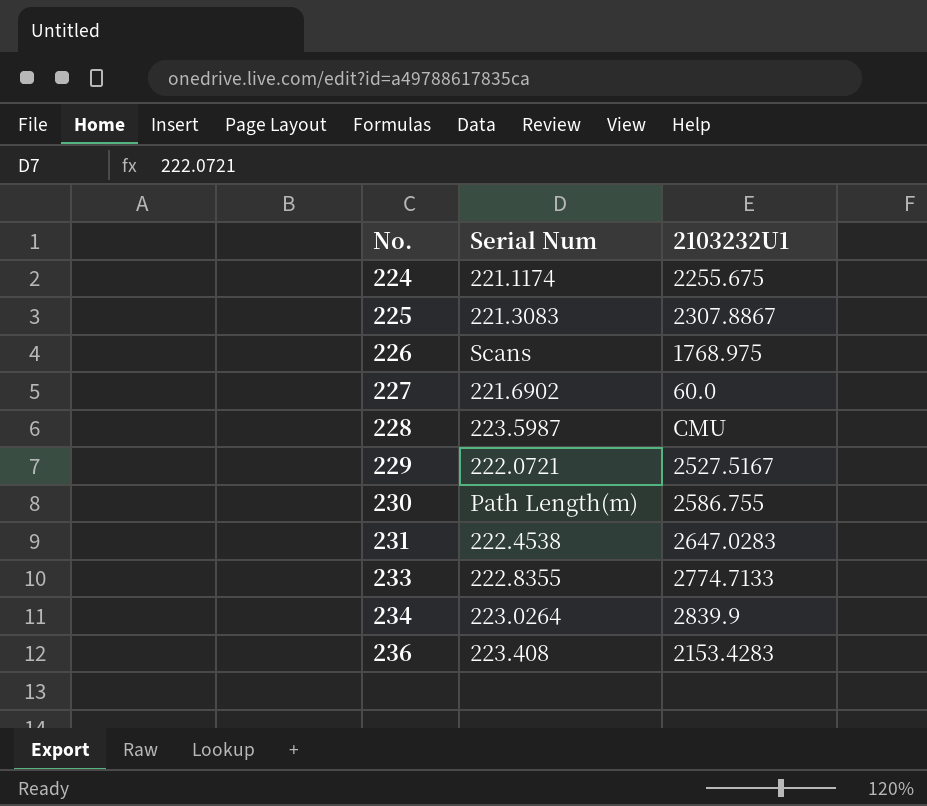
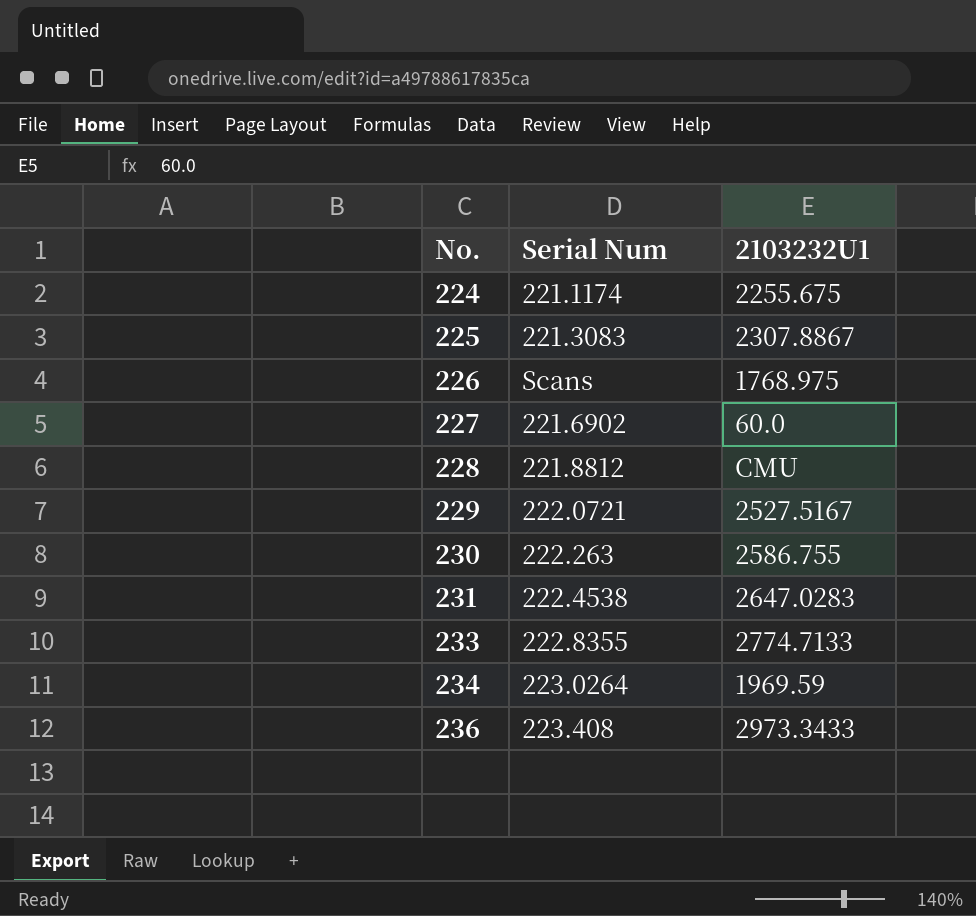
228 | Serial Num: 223.5987 -> 221.8812
230 | Serial Num: Path Length(m) -> 222.263
234 | 2103232U1: 2839.9 -> 1969.59
236 | 2103232U1: 2153.4283 -> 2973.3433

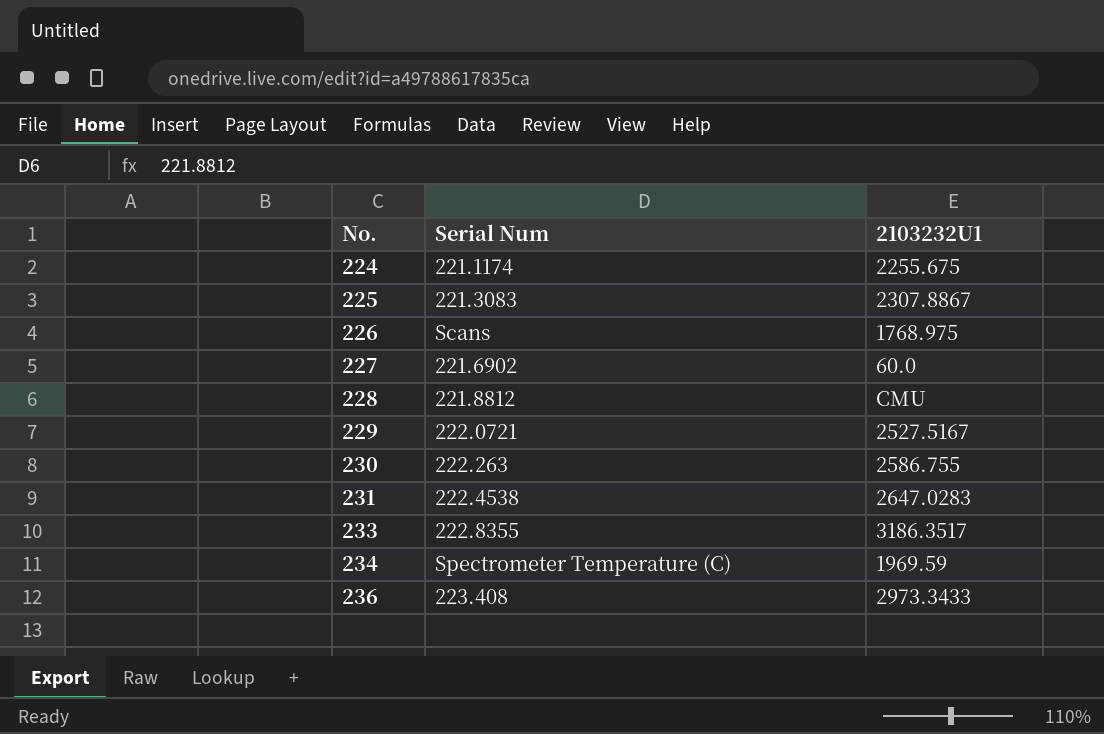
233 | 2103232U1: 2774.7133 -> 3186.3517
234 | Serial Num: 223.0264 -> Spectrometer Temperature (C)

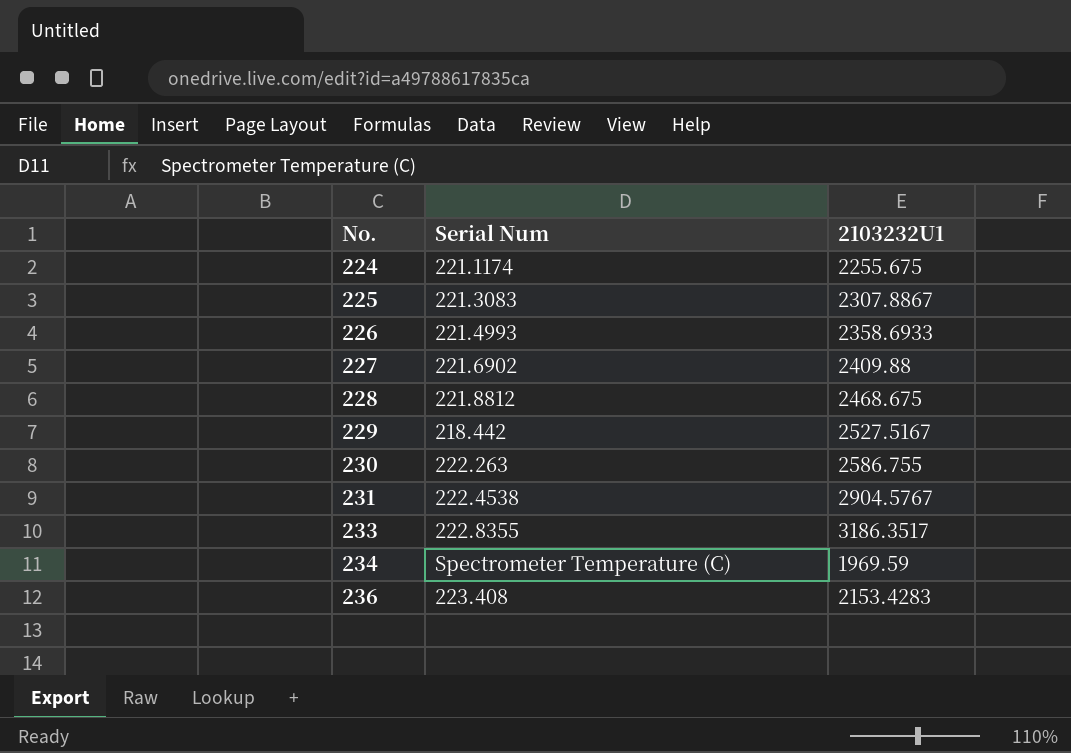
226 | Serial Num: Scans -> 221.4993
226 | 2103232U1: 1768.975 -> 2358.6933
227 | 2103232U1: 60.0 -> 2409.88
228 | 2103232U1: CMU -> 2468.675
229 | Serial Num: 222.0721 -> 218.442
231 | 2103232U1: 2647.0283 -> 2904.5767
236 | 2103232U1: 2973.3433 -> 2153.4283

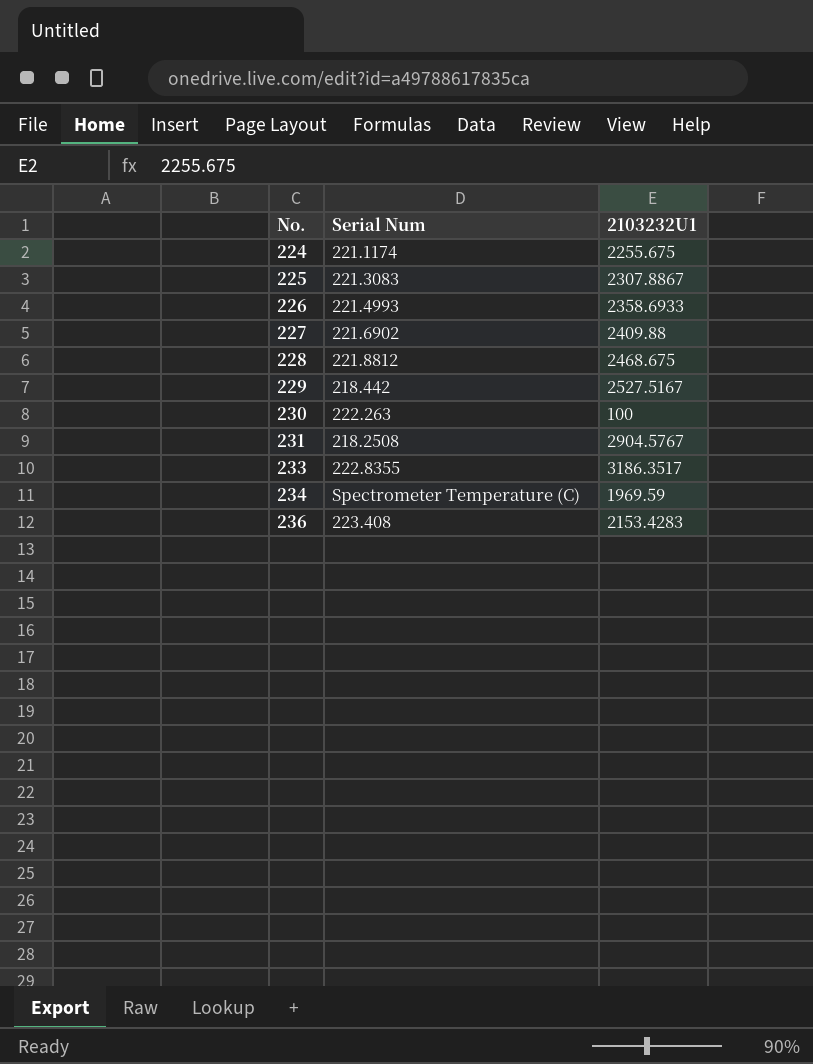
230 | 2103232U1: 2586.755 -> 100
231 | Serial Num: 222.4538 -> 218.2508

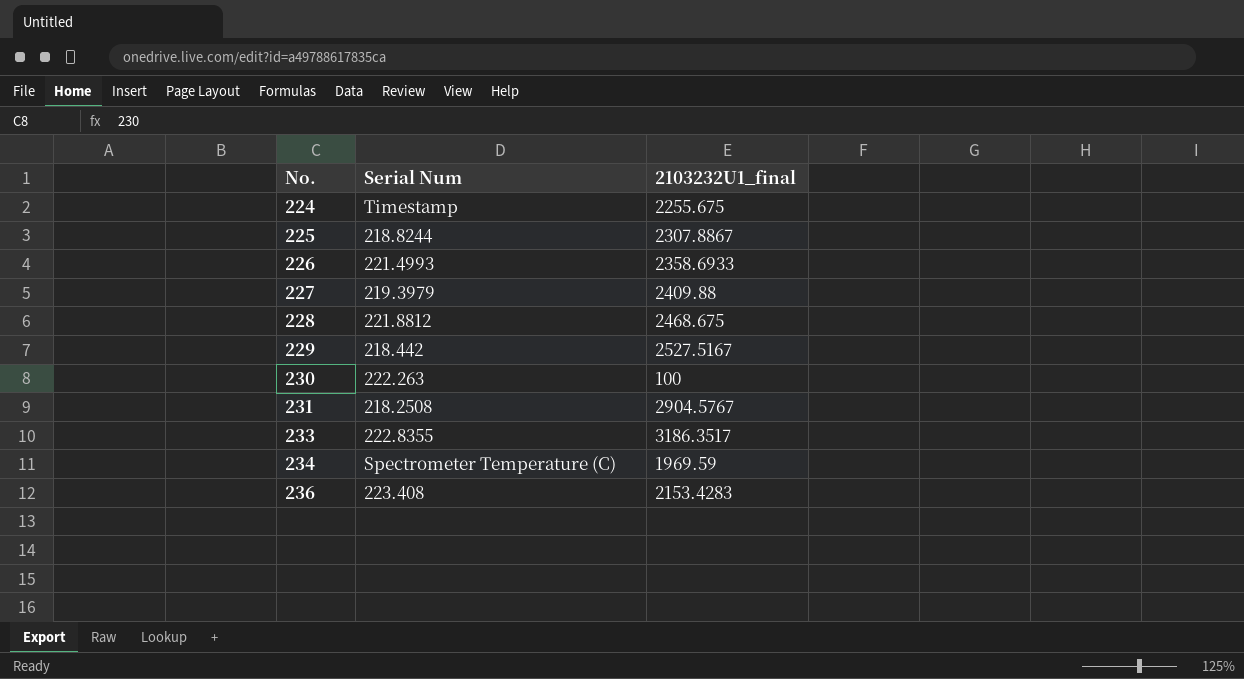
column name: 2103232U1 -> 2103232U1_final
224 | Serial Num: 221.1174 -> Timestamp
225 | Serial Num: 221.3083 -> 218.8244
227 | Serial Num: 221.6902 -> 219.3979

